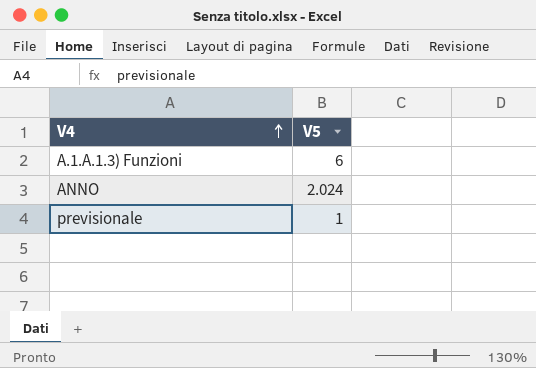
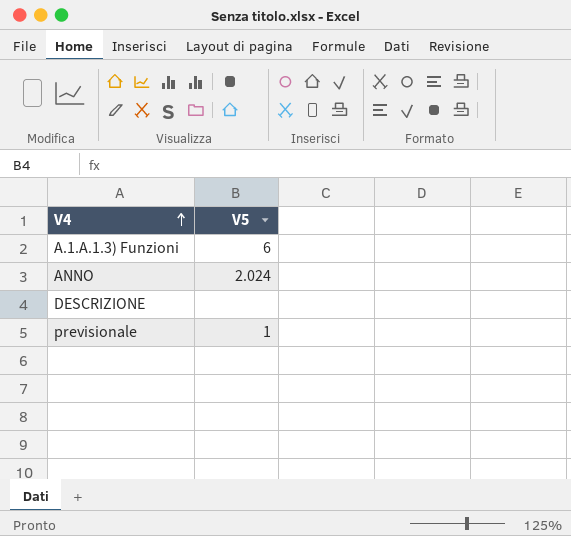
row DESCRIZIONE: none -> none

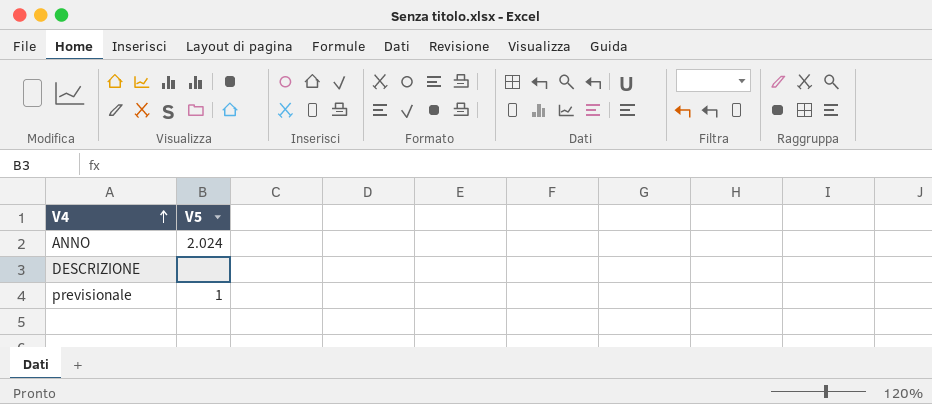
row A.1.A.1.3) Funzioni: 6 -> none

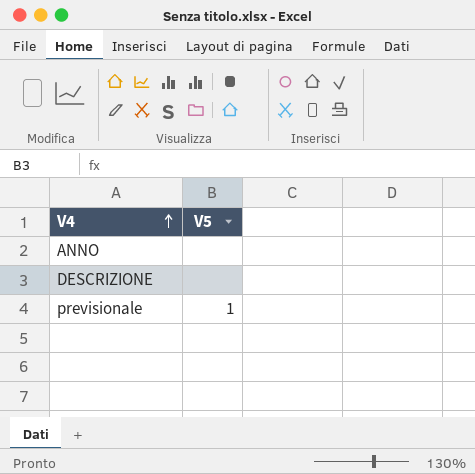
ANNO | V5: 2.024 -> none

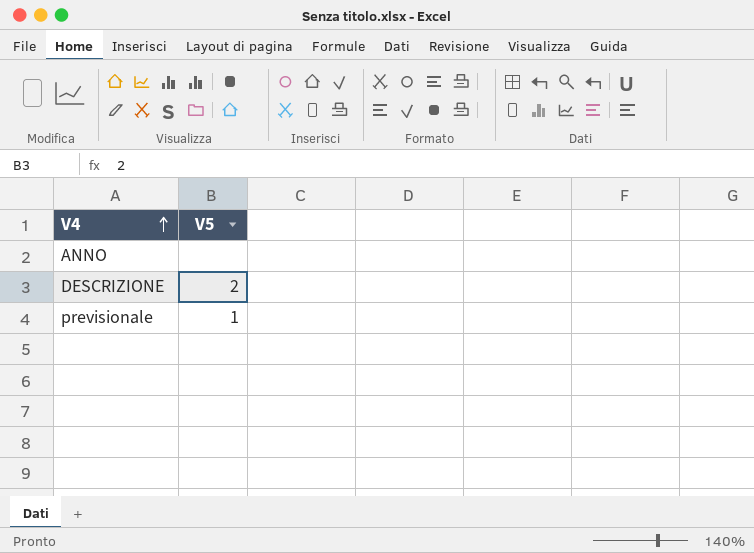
DESCRIZIONE | V5: none -> 2

